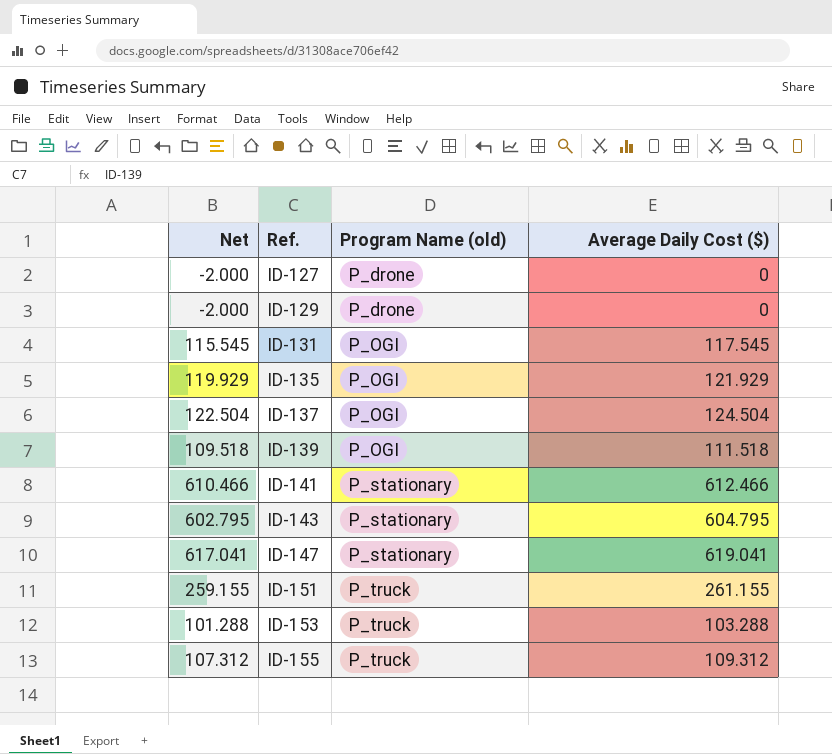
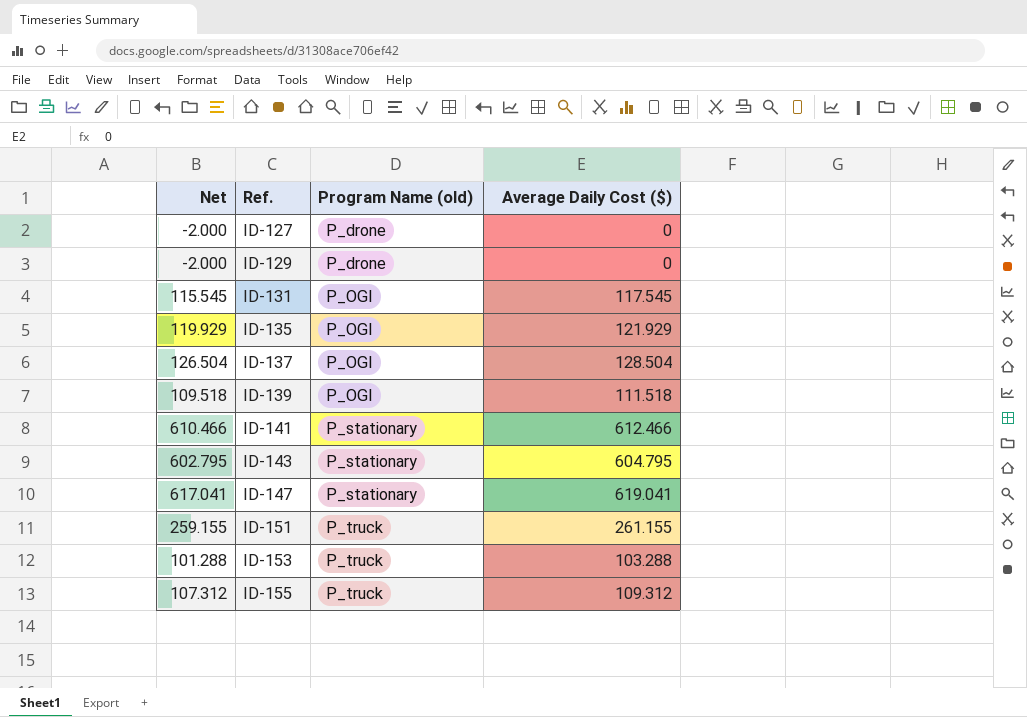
ID-137 | Net: 122.504 -> 126.504
ID-137 | Average Daily Cost ($): 124.504 -> 128.504

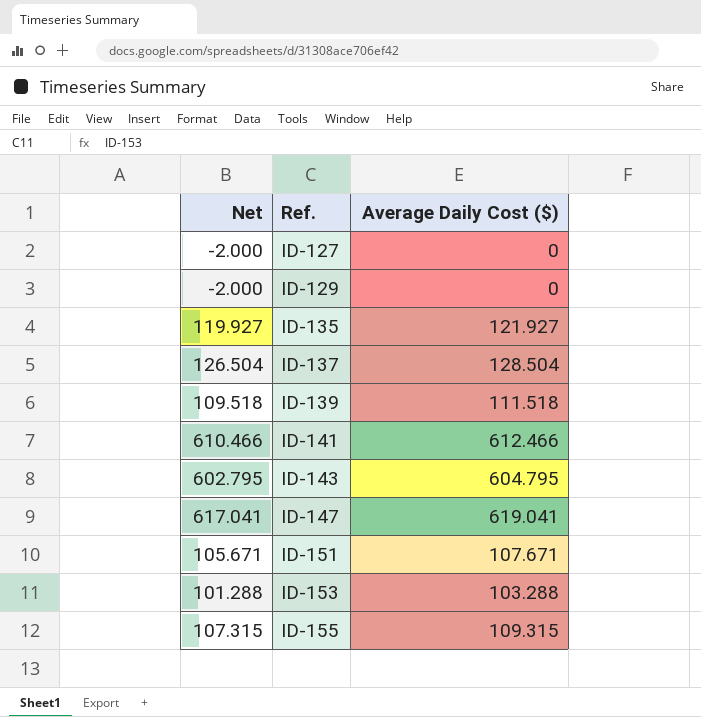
column Program Name (old) | position: 3 -> none
row ID-131: 115.545 | P_OGI | 117.545 -> none
ID-135 | Net: 119.929 -> 119.927
ID-135 | Average Daily Cost ($): 121.929 -> 121.927
ID-151 | Net: 259.155 -> 105.671
ID-151 | Average Daily Cost ($): 261.155 -> 107.671
ID-155 | Net: 107.312 -> 107.315
ID-155 | Average Daily Cost ($): 109.312 -> 109.315

